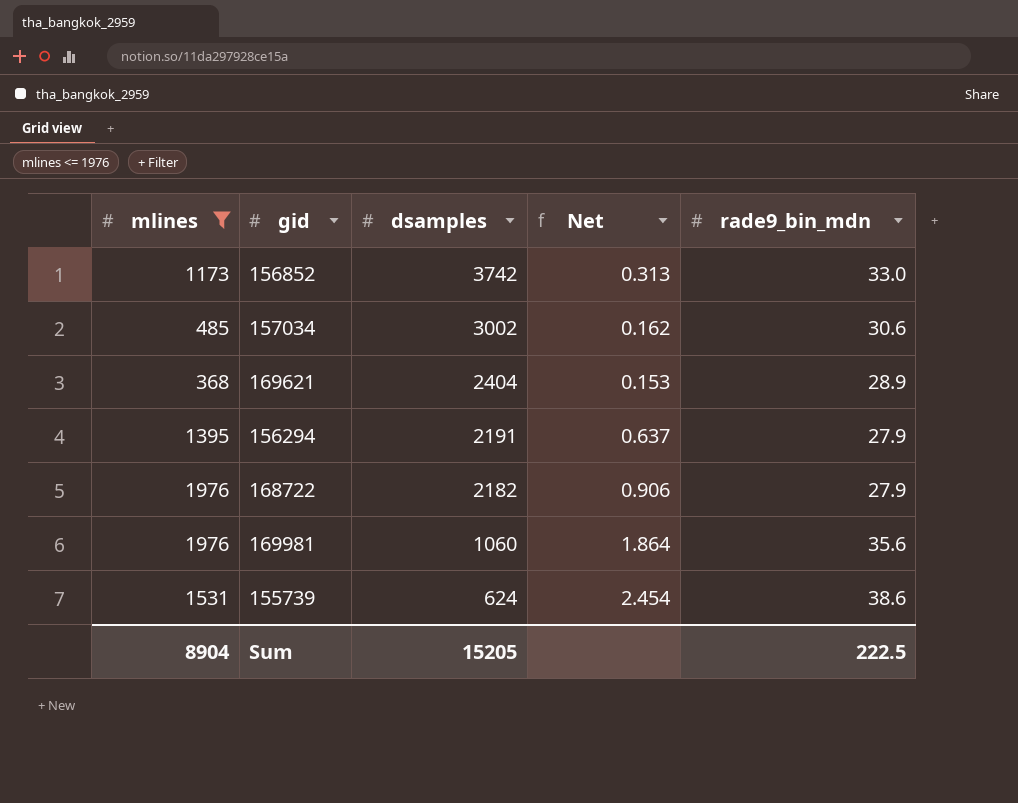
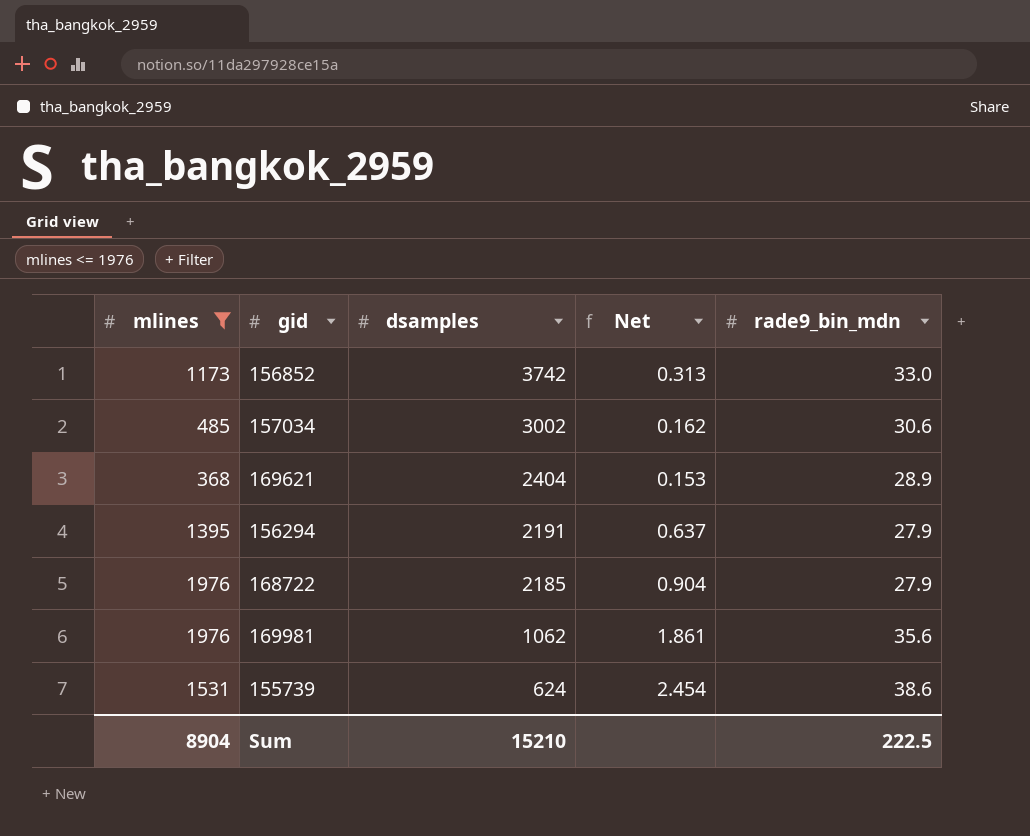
168722 | dsamples: 2182 -> 2185
168722 | Net: 0.906 -> 0.904
169981 | dsamples: 1060 -> 1062
169981 | Net: 1.864 -> 1.861
Sum | dsamples: 15205 -> 15210

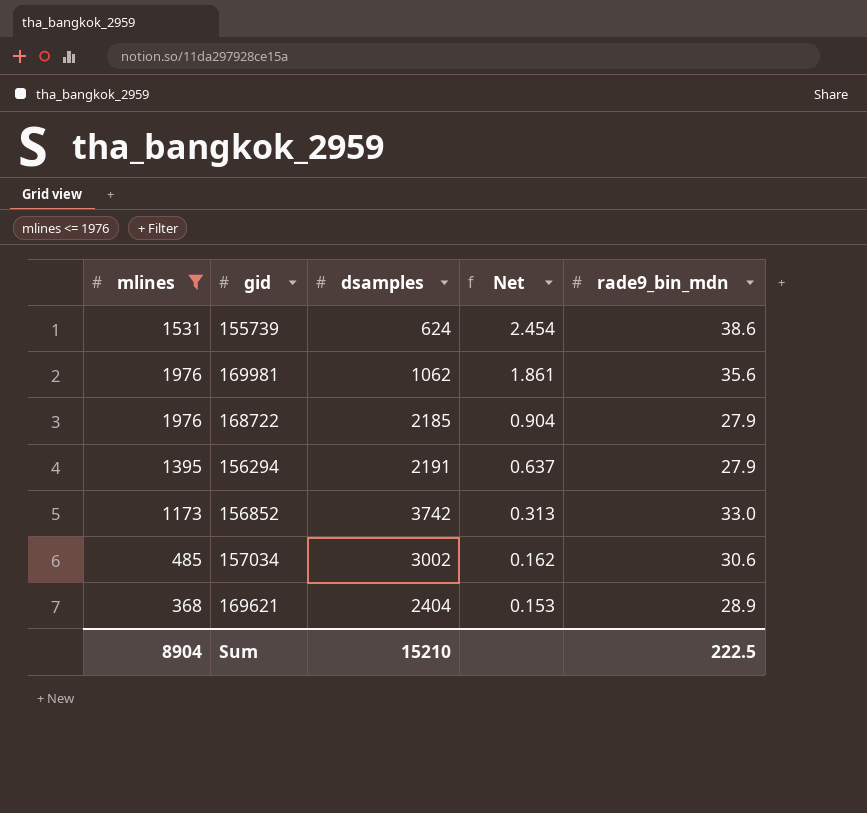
row order: dsamples descending -> Net descending

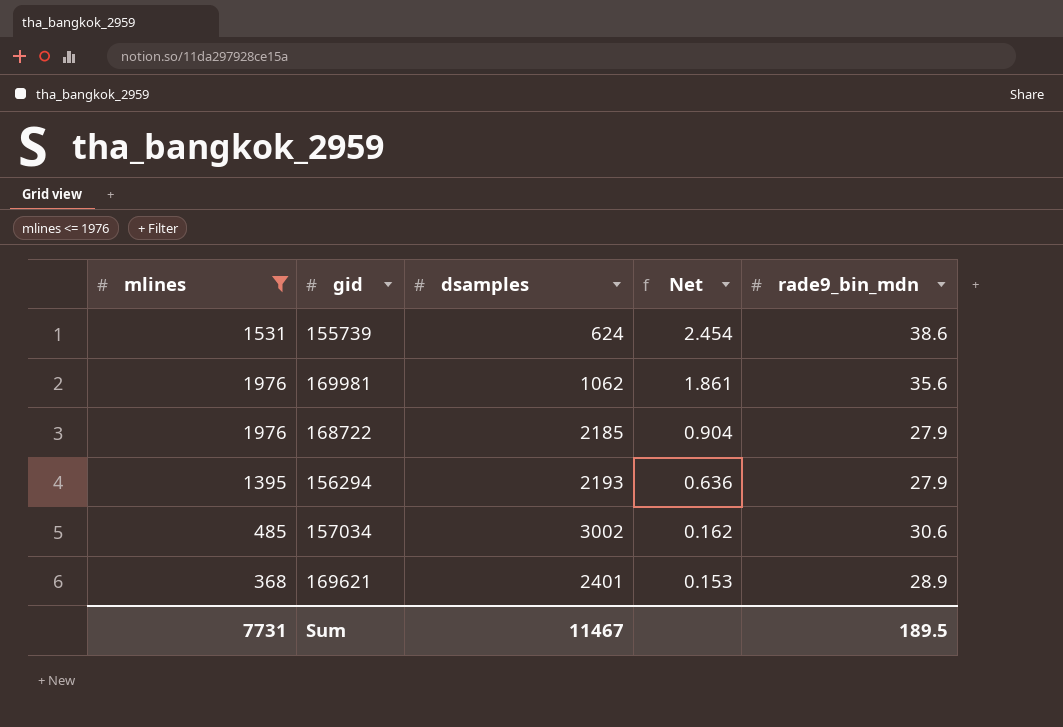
row 156852: 1173 | 3742 | 0.313 | 33.0 -> none
156294 | dsamples: 2191 -> 2193
156294 | Net: 0.637 -> 0.636
169621 | dsamples: 2404 -> 2401
Sum | mlines: 8904 -> 7731
Sum | dsamples: 15210 -> 11467
Sum | rade9_bin_mdn: 222.5 -> 189.5

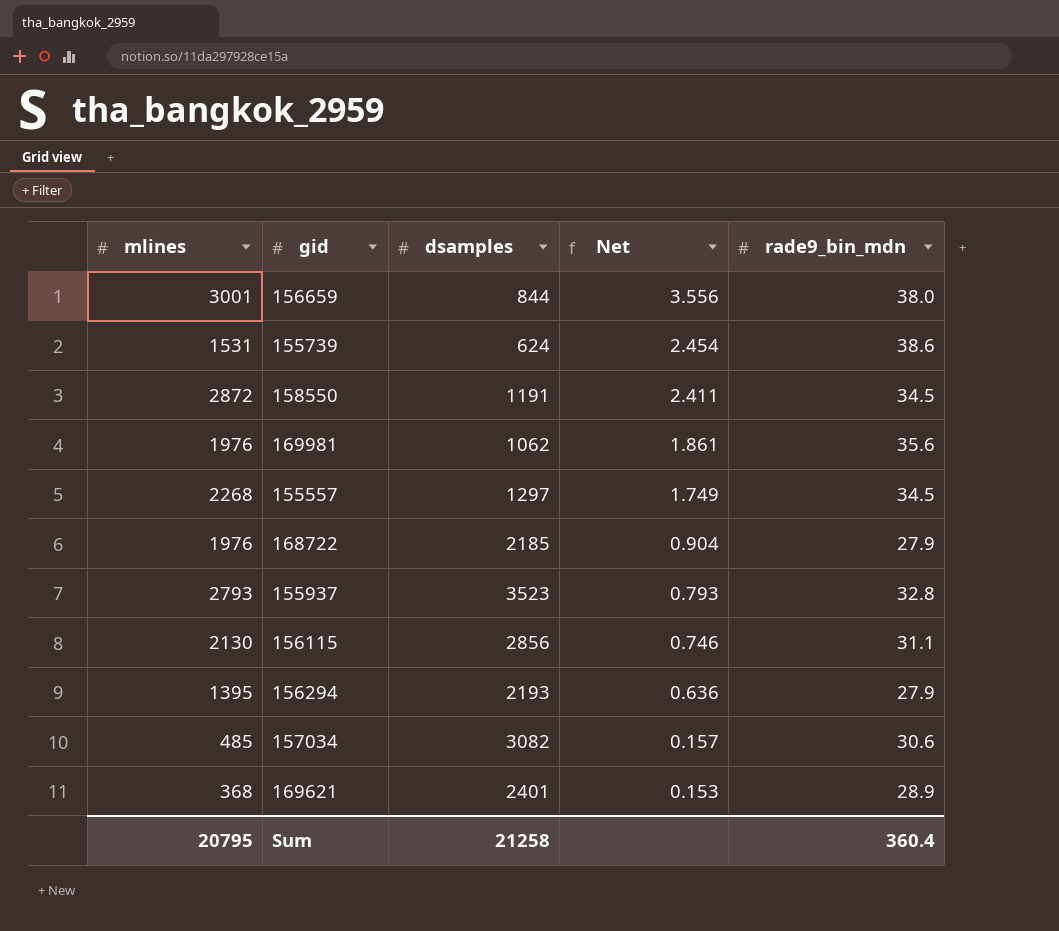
filter: mlines <= 1976 -> none
157034 | dsamples: 3002 -> 3082
157034 | Net: 0.162 -> 0.157
Sum | mlines: 7731 -> 20795
Sum | dsamples: 11467 -> 21258
Sum | rade9_bin_mdn: 189.5 -> 360.4

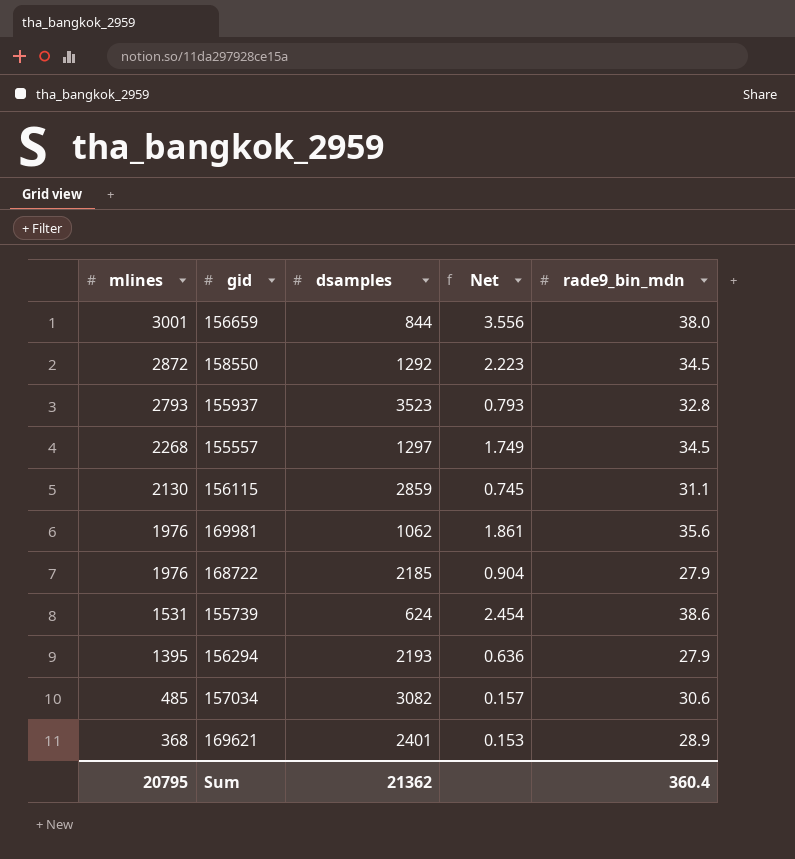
row order: Net descending -> mlines descending
158550 | dsamples: 1191 -> 1292
158550 | Net: 2.411 -> 2.223
156115 | dsamples: 2856 -> 2859
156115 | Net: 0.746 -> 0.745
Sum | dsamples: 21258 -> 21362

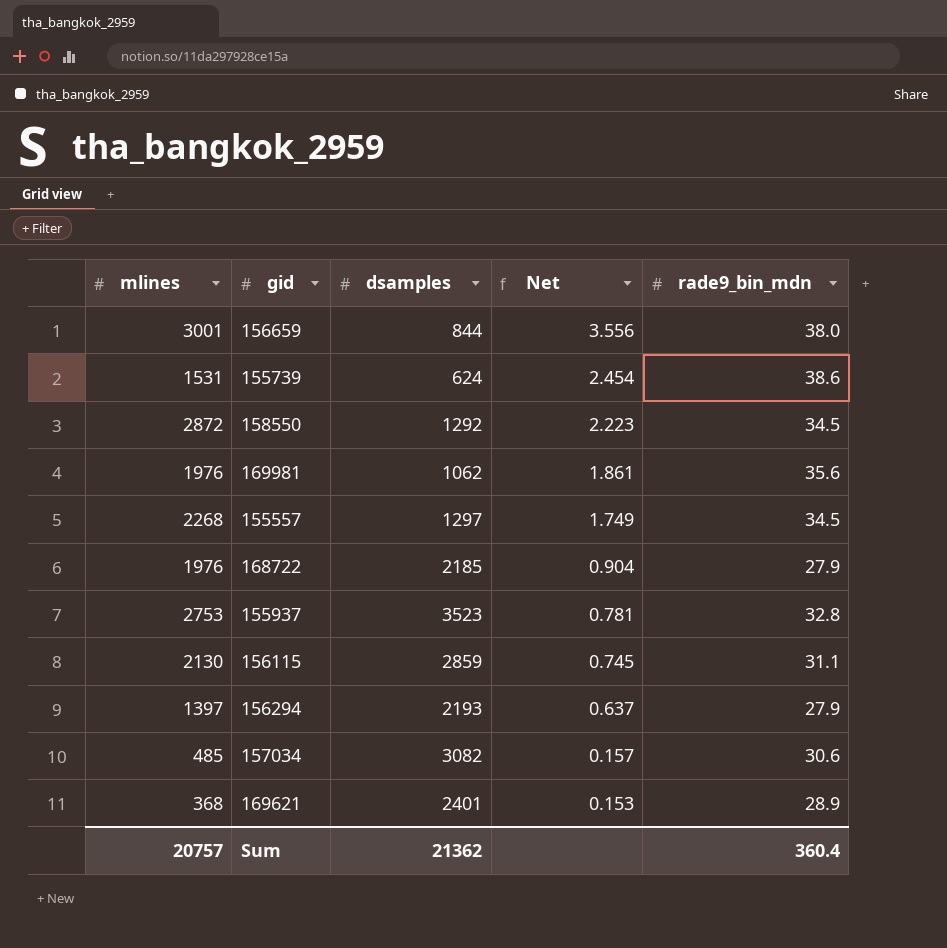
row order: mlines descending -> Net descending
155937 | mlines: 2793 -> 2753
155937 | Net: 0.793 -> 0.781
156294 | mlines: 1395 -> 1397
156294 | Net: 0.636 -> 0.637
Sum | mlines: 20795 -> 20757

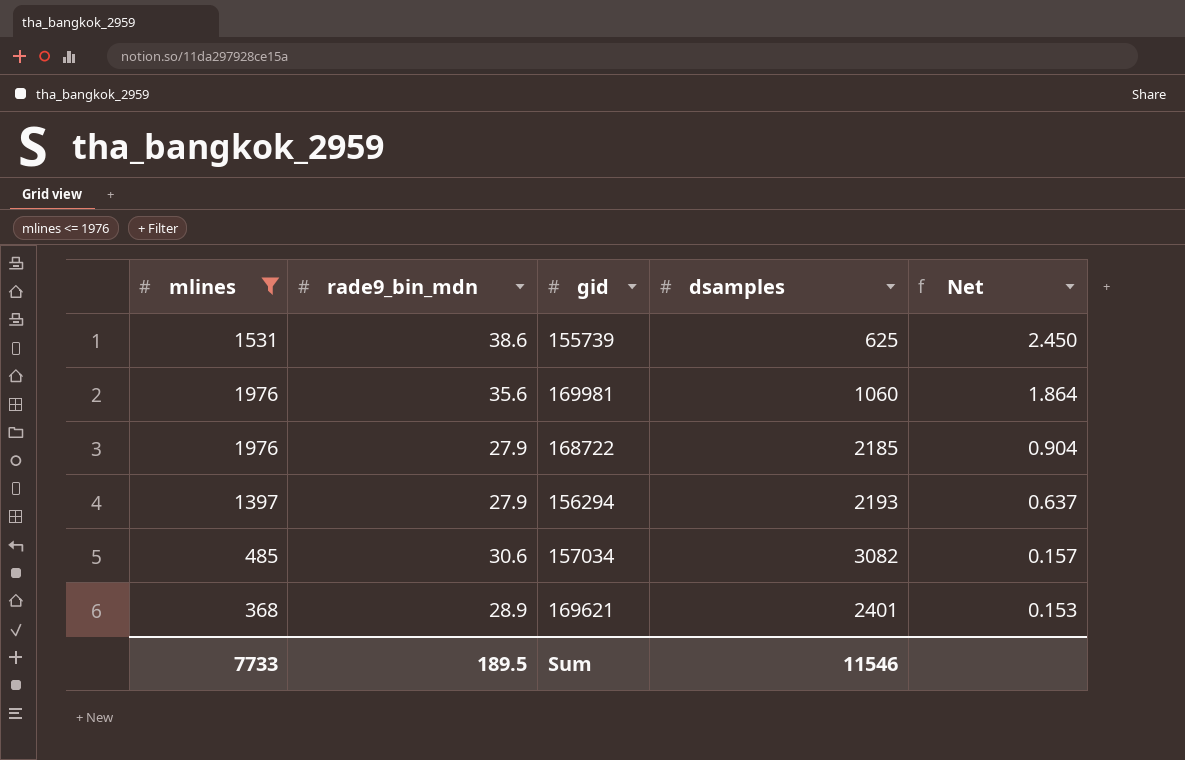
filter: none -> mlines <= 1976
column rade9_bin_mdn | position: 5 -> 2
155739 | dsamples: 624 -> 625
155739 | Net: 2.454 -> 2.450
169981 | dsamples: 1062 -> 1060
169981 | Net: 1.861 -> 1.864
Sum | mlines: 20757 -> 7733
Sum | rade9_bin_mdn: 360.4 -> 189.5
Sum | dsamples: 21362 -> 11546

